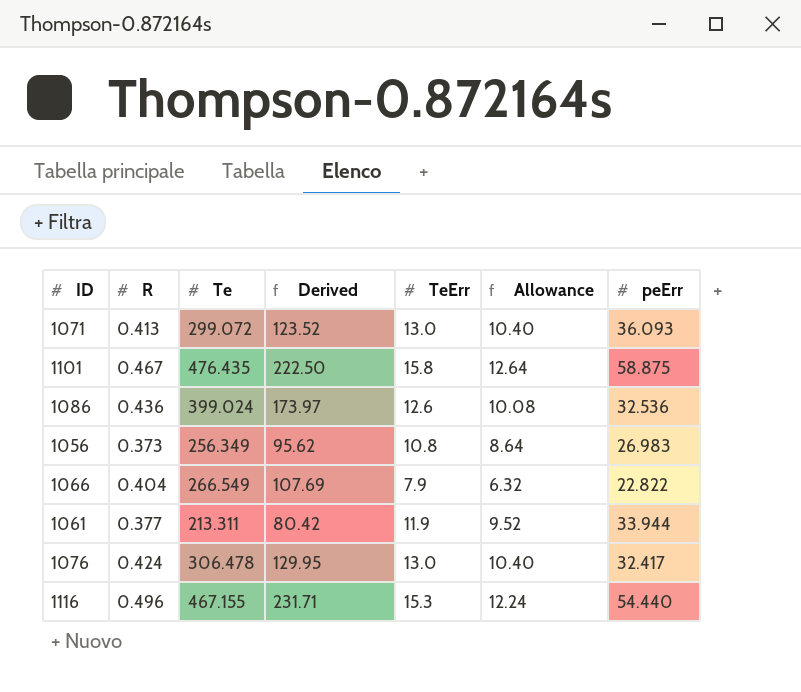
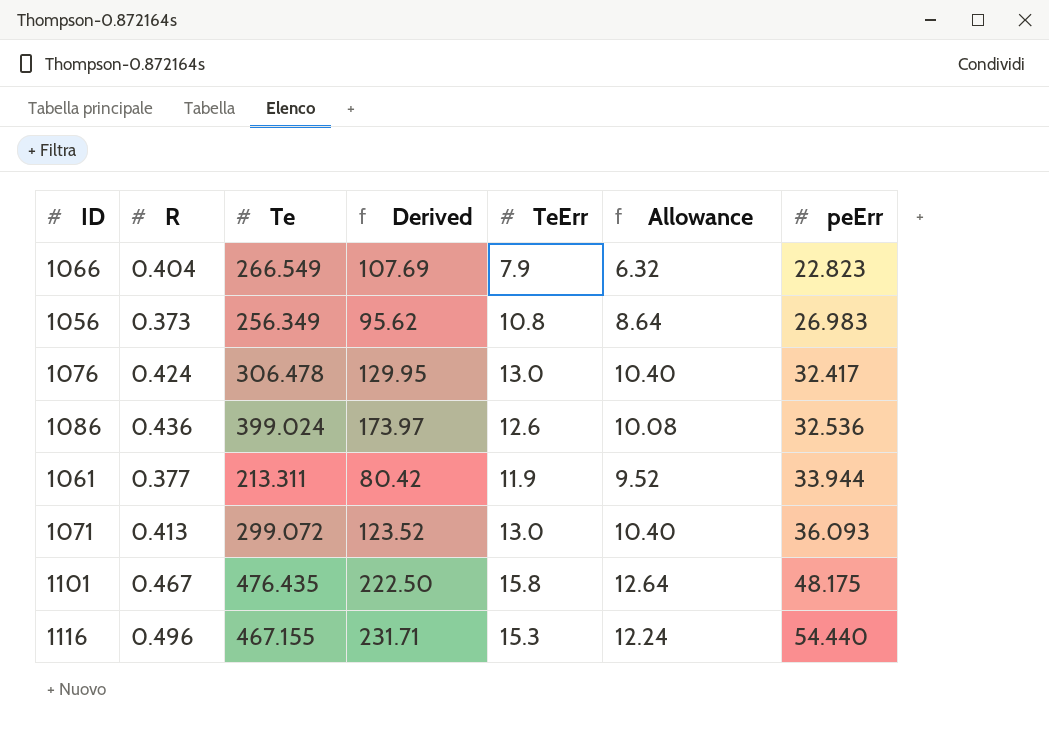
row order: none -> peErr ascending
1066 | peErr: 22.822 -> 22.823
1101 | peErr: 58.875 -> 48.175

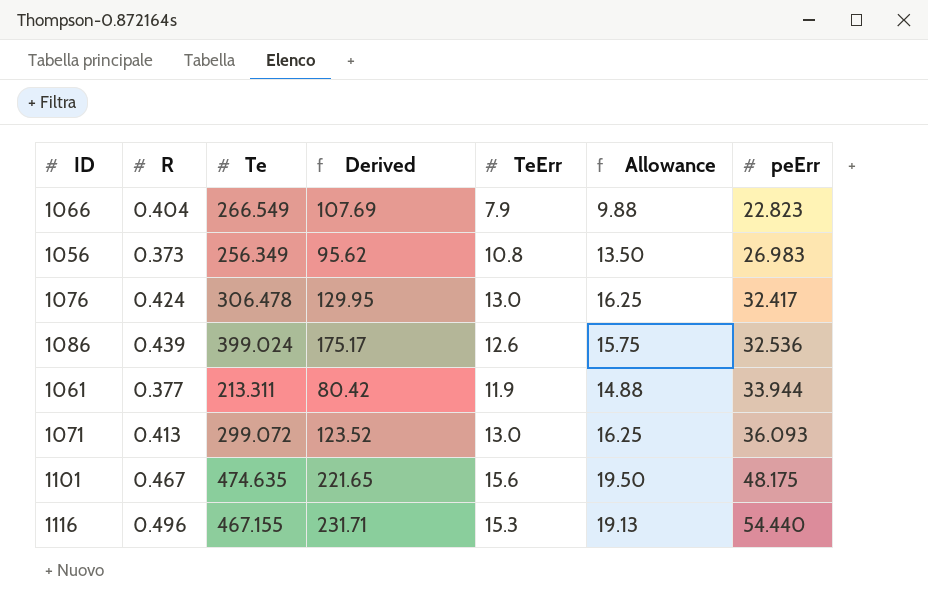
column Allowance | formula: [TeErr] * 0.8 -> [TeErr] * 1.25
1086 | R: 0.436 -> 0.439
1086 | Derived: 173.97 -> 175.17
1101 | Te: 476.435 -> 474.635
1101 | Derived: 222.50 -> 221.65
1101 | TeErr: 15.8 -> 15.6

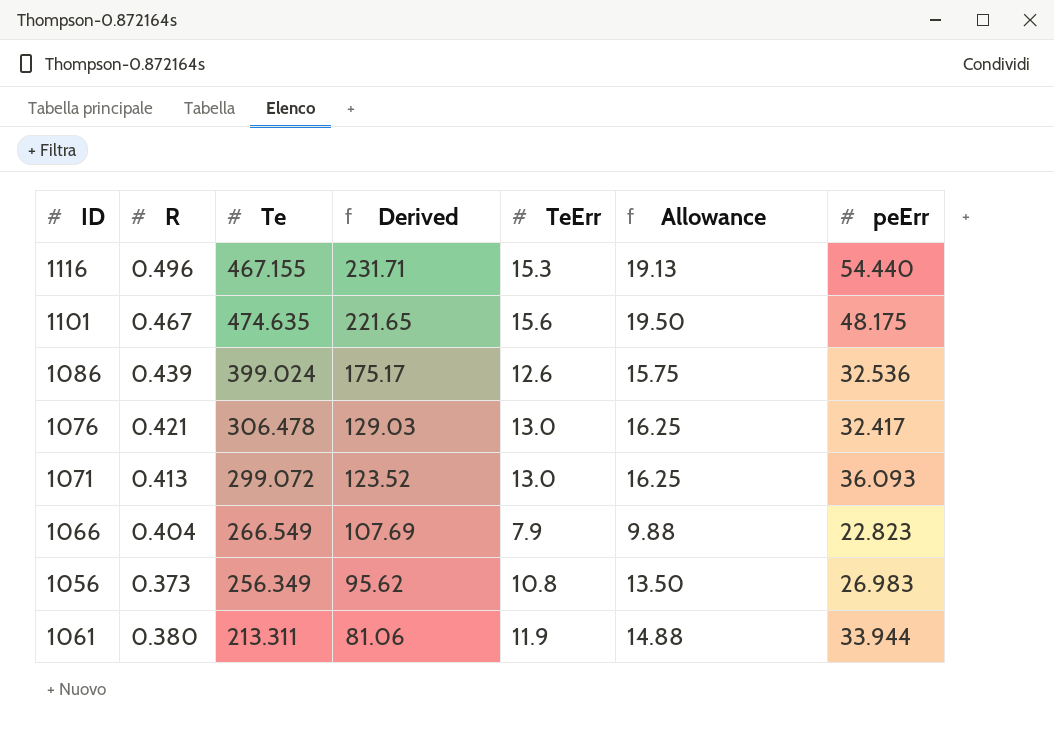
row order: peErr ascending -> Derived descending
1076 | R: 0.424 -> 0.421
1076 | Derived: 129.95 -> 129.03
1061 | R: 0.377 -> 0.380
1061 | Derived: 80.42 -> 81.06

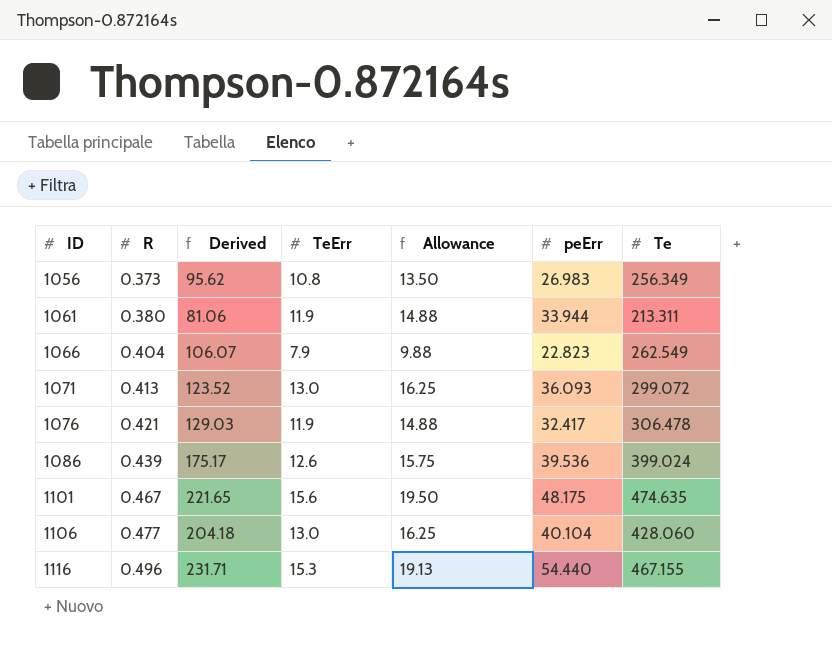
row order: Derived descending -> ID ascending
column Te | position: 3 -> 7
1066 | Derived: 107.69 -> 106.07
1066 | Te: 266.549 -> 262.549
1076 | TeErr: 13.0 -> 11.9
1076 | Allowance: 16.25 -> 14.88
1086 | peErr: 32.536 -> 39.536
row 1106: none -> 0.477 | 204.18 | 13.0 | 16.25 | 40.104 | 428.060

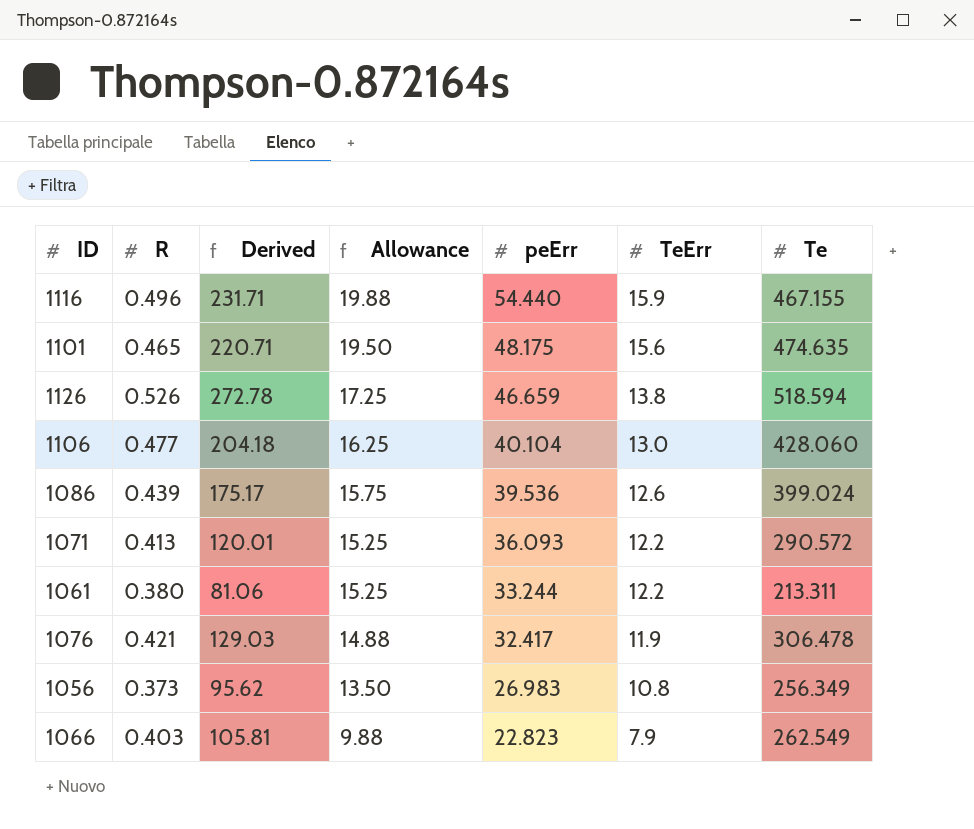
row order: ID ascending -> Allowance descending
column TeErr | position: 4 -> 6
1116 | Allowance: 19.13 -> 19.88
1116 | TeErr: 15.3 -> 15.9
1101 | R: 0.467 -> 0.465
1101 | Derived: 221.65 -> 220.71
row 1126: none -> 0.526 | 272.78 | 17.25 | 46.659 | 13.8 | 518.594
1071 | Derived: 123.52 -> 120.01
1071 | Allowance: 16.25 -> 15.25
1071 | TeErr: 13.0 -> 12.2
1071 | Te: 299.072 -> 290.572
1061 | Allowance: 14.88 -> 15.25
1061 | peErr: 33.944 -> 33.244
1061 | TeErr: 11.9 -> 12.2
1066 | R: 0.404 -> 0.403
1066 | Derived: 106.07 -> 105.81

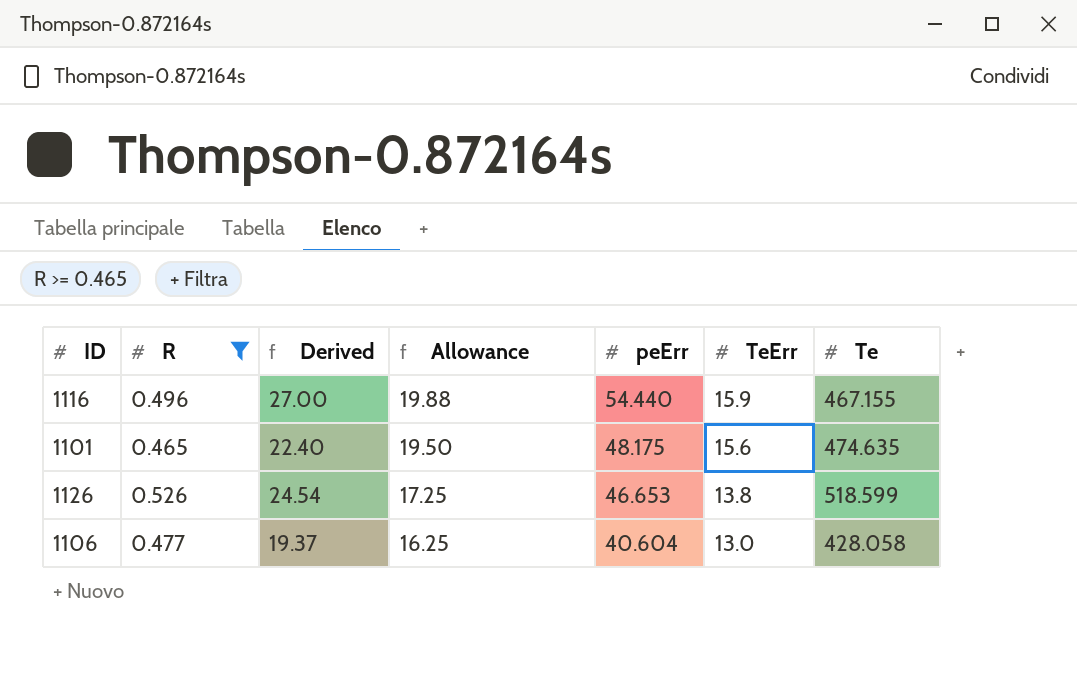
filter: none -> R >= 0.465
column Derived | formula: [R] * [Te] -> [R] * [peErr]
1126 | peErr: 46.659 -> 46.653
1126 | Te: 518.594 -> 518.599
1106 | peErr: 40.104 -> 40.604
1106 | Te: 428.060 -> 428.058

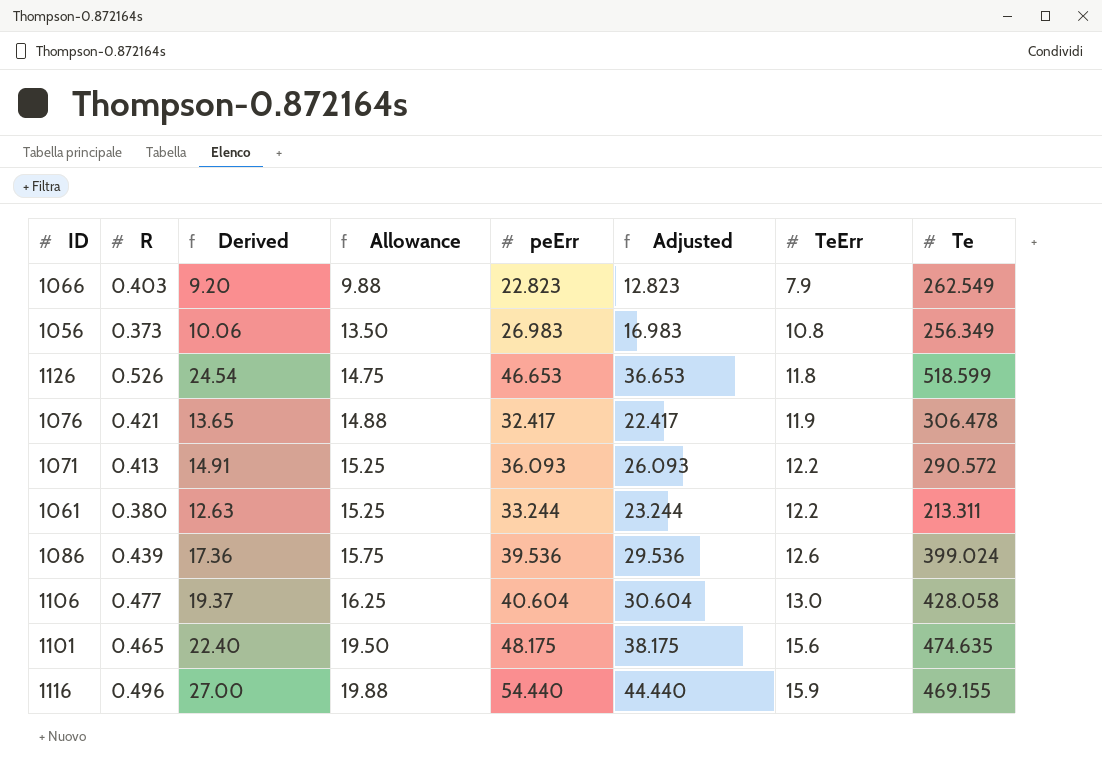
filter: R >= 0.465 -> none
row order: Allowance descending -> Allowance ascending
column Adjusted | formula: none -> [peErr] - 10
1126 | Allowance: 17.25 -> 14.75
1126 | TeErr: 13.8 -> 11.8
1116 | Te: 467.155 -> 469.155

